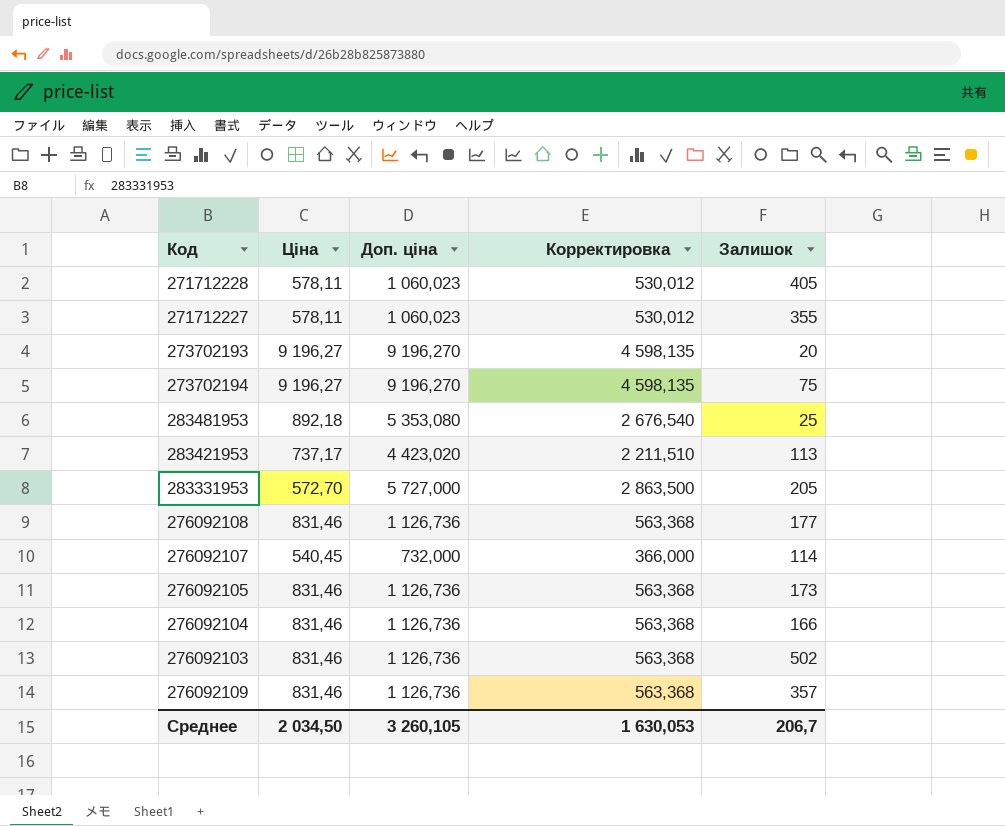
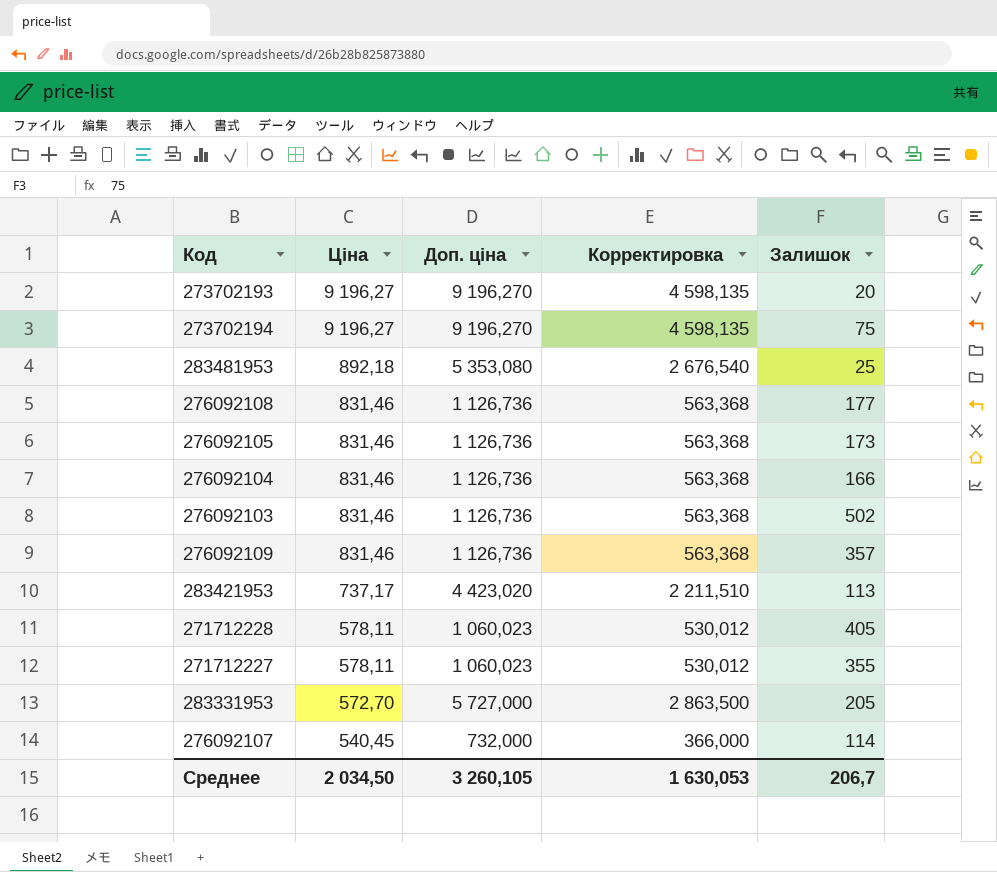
row order: none -> Ціна descending

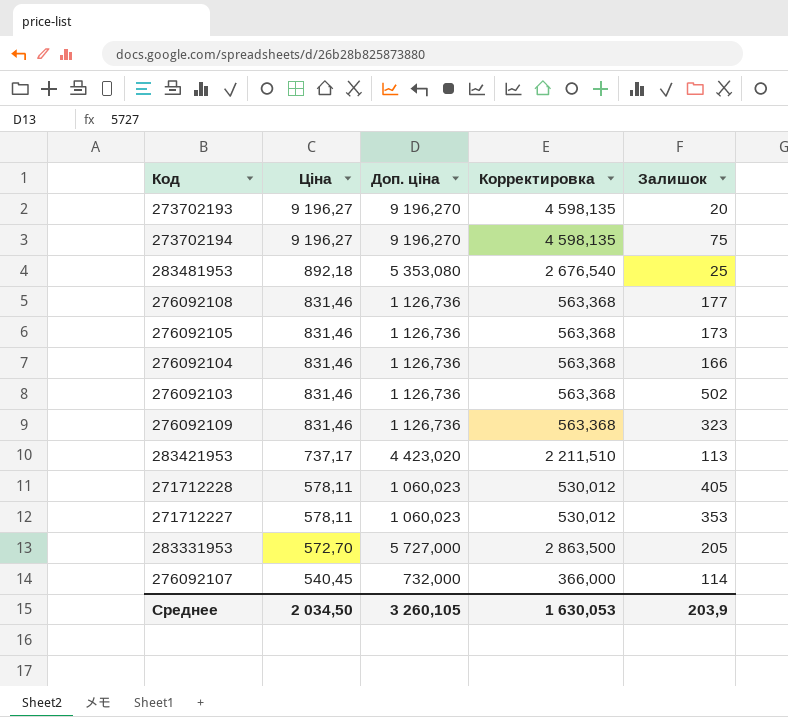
276092109 | Залишок: 357 -> 323
271712227 | Залишок: 355 -> 353
Среднее | Залишок: 206,7 -> 203,9

